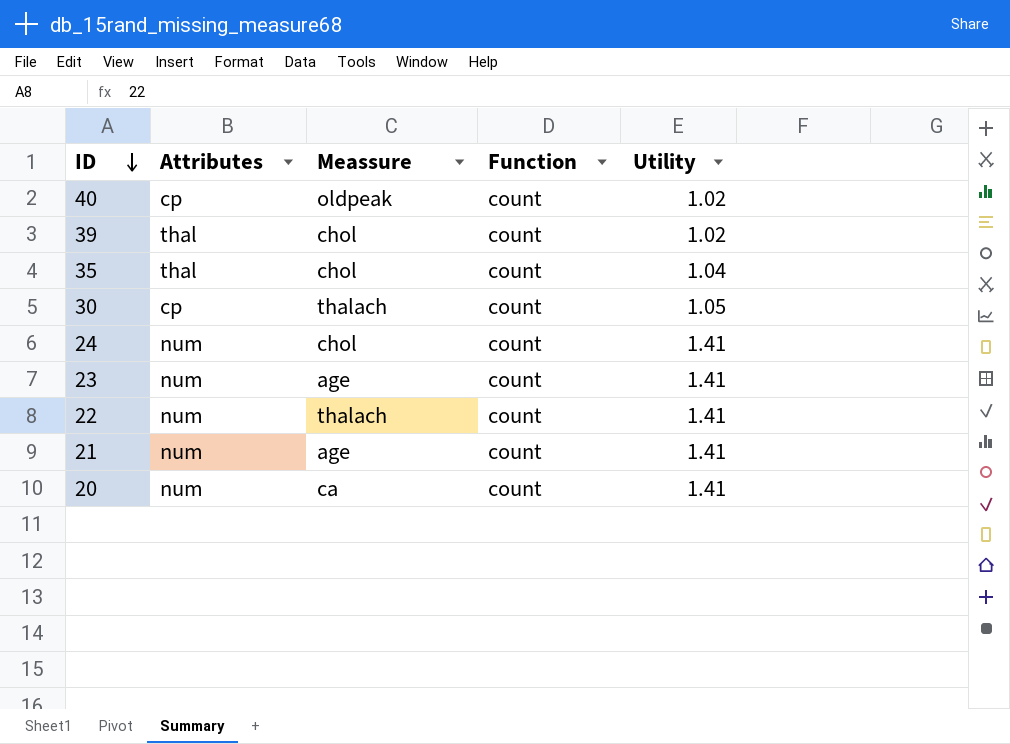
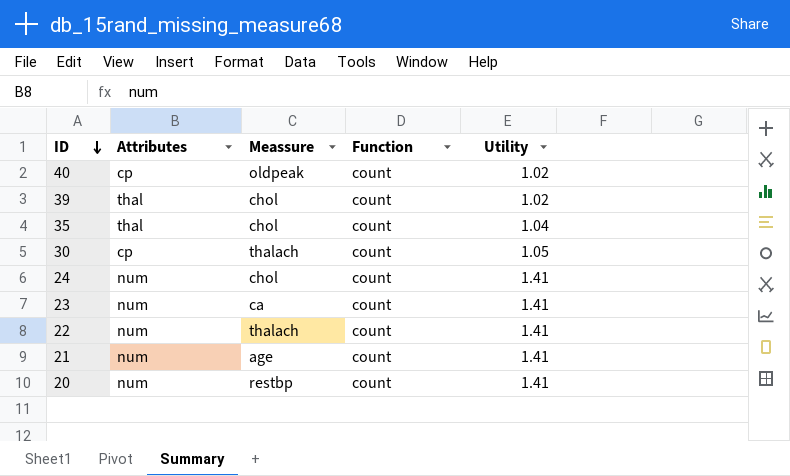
23 | Meassure: age -> ca
20 | Meassure: ca -> restbp

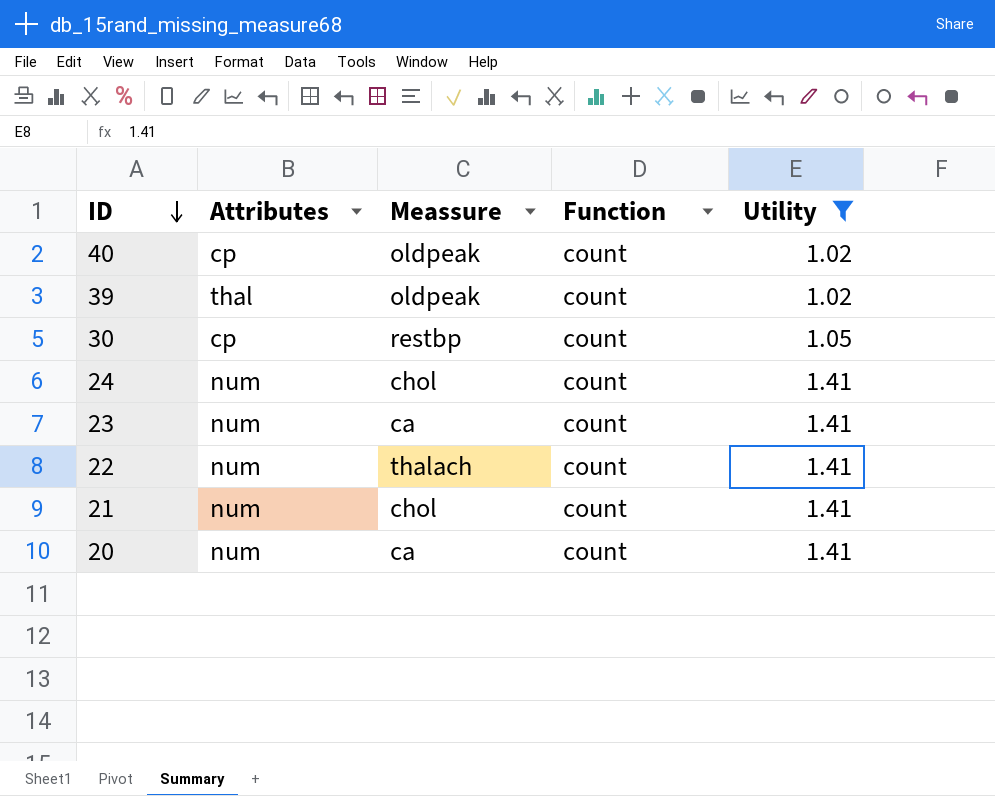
filter: none -> Utility != 1.04
39 | Meassure: chol -> oldpeak
30 | Meassure: thalach -> restbp
21 | Meassure: age -> chol
20 | Meassure: restbp -> ca

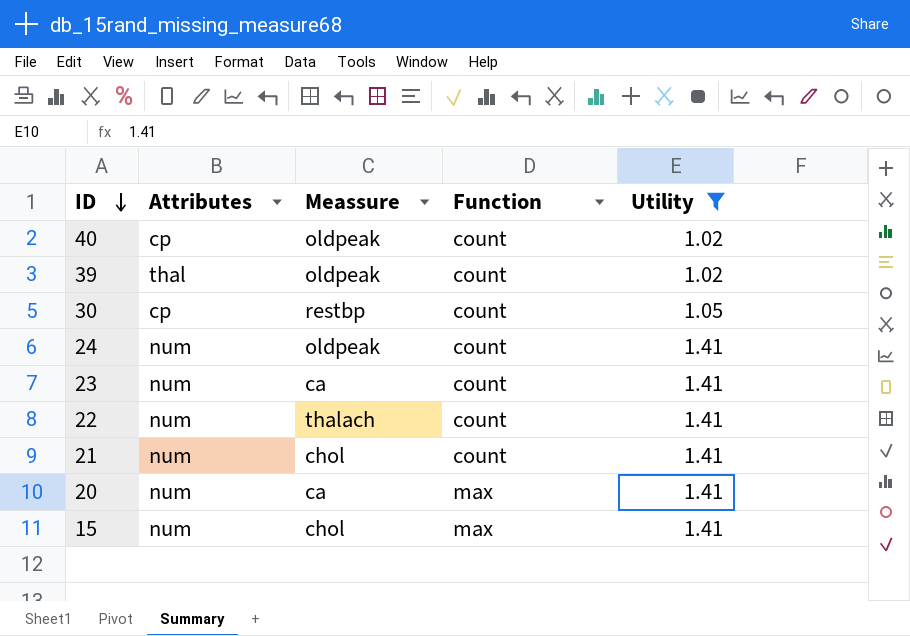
24 | Meassure: chol -> oldpeak
20 | Function: count -> max
row 15: none -> num | chol | max | 1.41

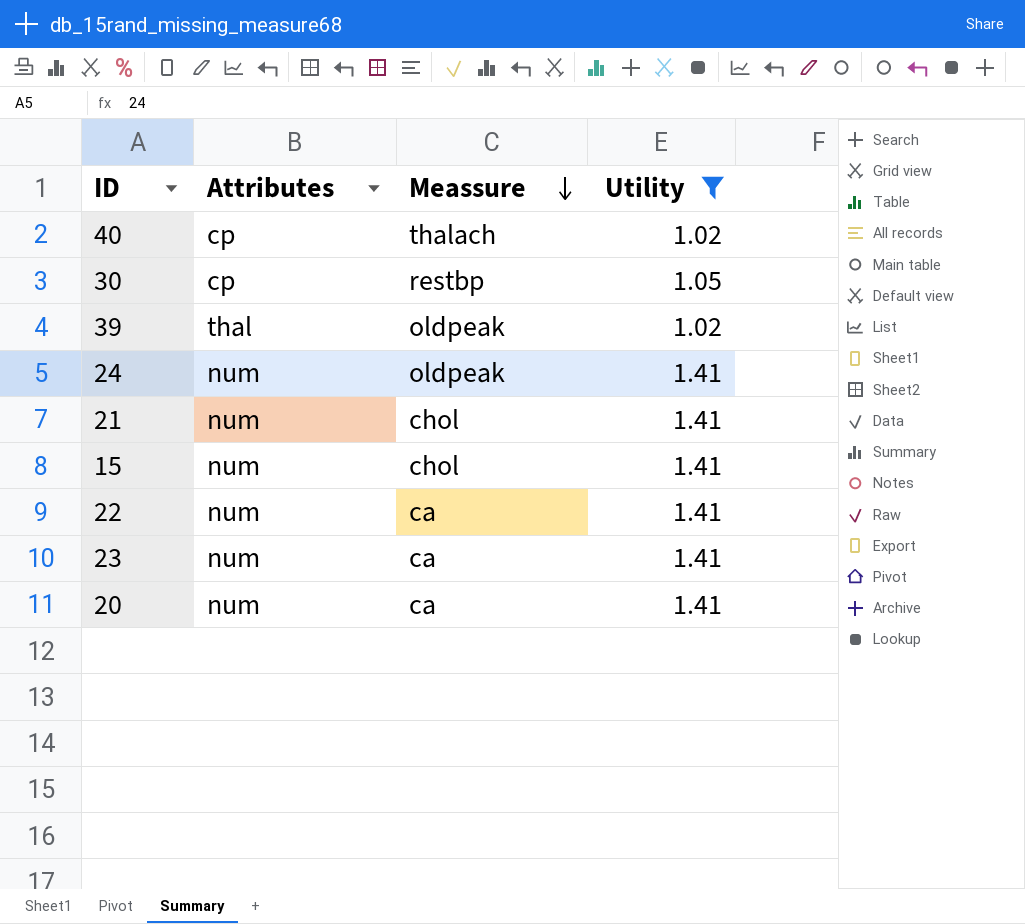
row order: ID descending -> Meassure descending
column Function | position: 4 -> none
40 | Meassure: oldpeak -> thalach
22 | Meassure: thalach -> ca

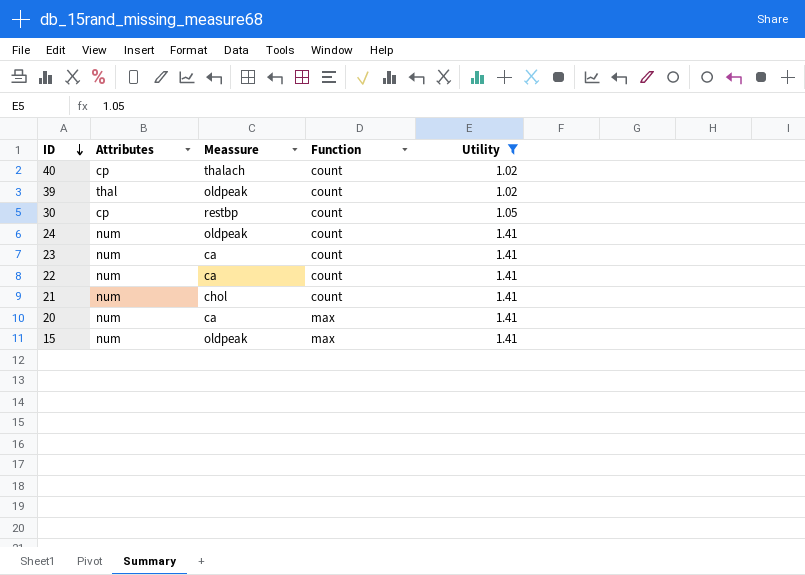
row order: Meassure descending -> ID descending
column Function | position: none -> 4
15 | Meassure: chol -> oldpeak

